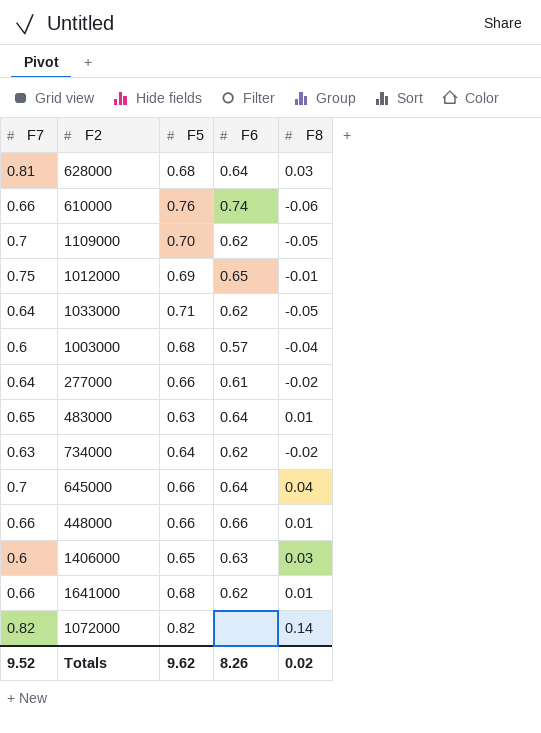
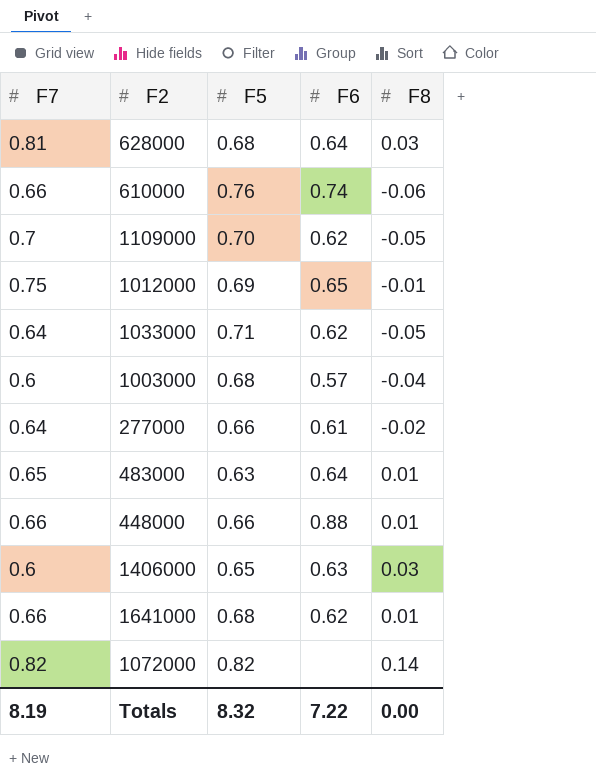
row 734000: 0.63 | 0.64 | 0.62 | -0.02 -> none
row 645000: 0.7 | 0.66 | 0.64 | 0.04 -> none
448000 | F6: 0.66 -> 0.88
Totals | F7: 9.52 -> 8.19
Totals | F5: 9.62 -> 8.32
Totals | F6: 8.26 -> 7.22
Totals | F8: 0.02 -> 0.00

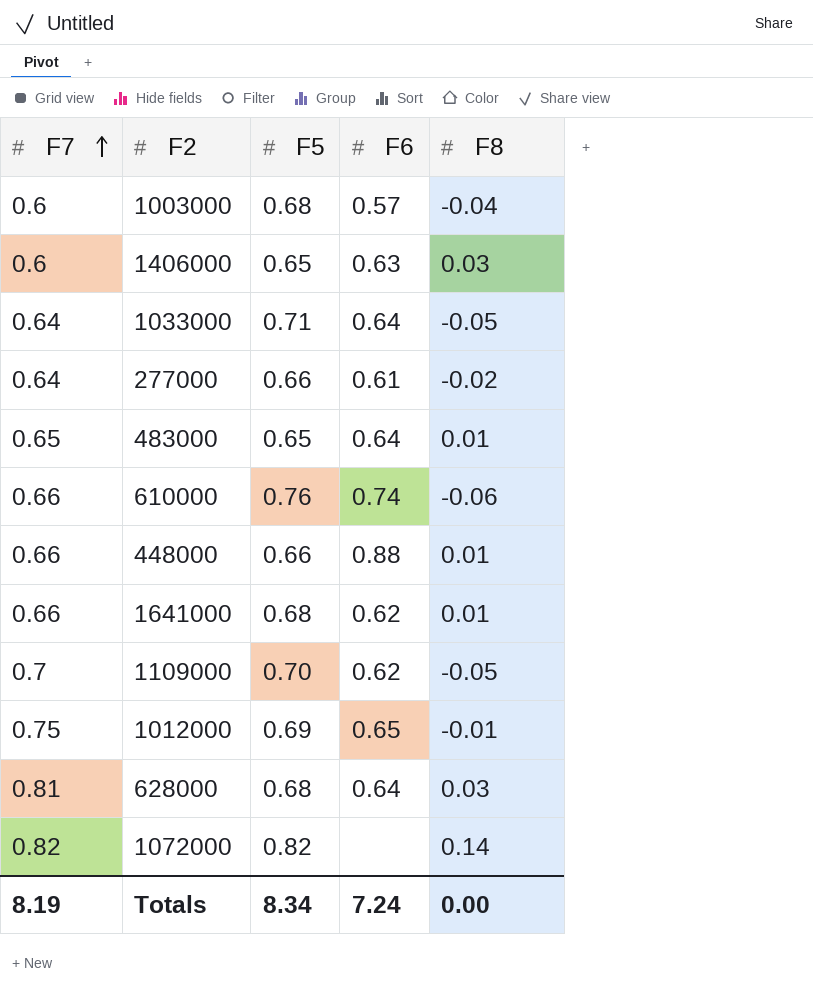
row order: none -> F7 ascending
1033000 | F6: 0.62 -> 0.64
483000 | F5: 0.63 -> 0.65
Totals | F5: 8.32 -> 8.34
Totals | F6: 7.22 -> 7.24

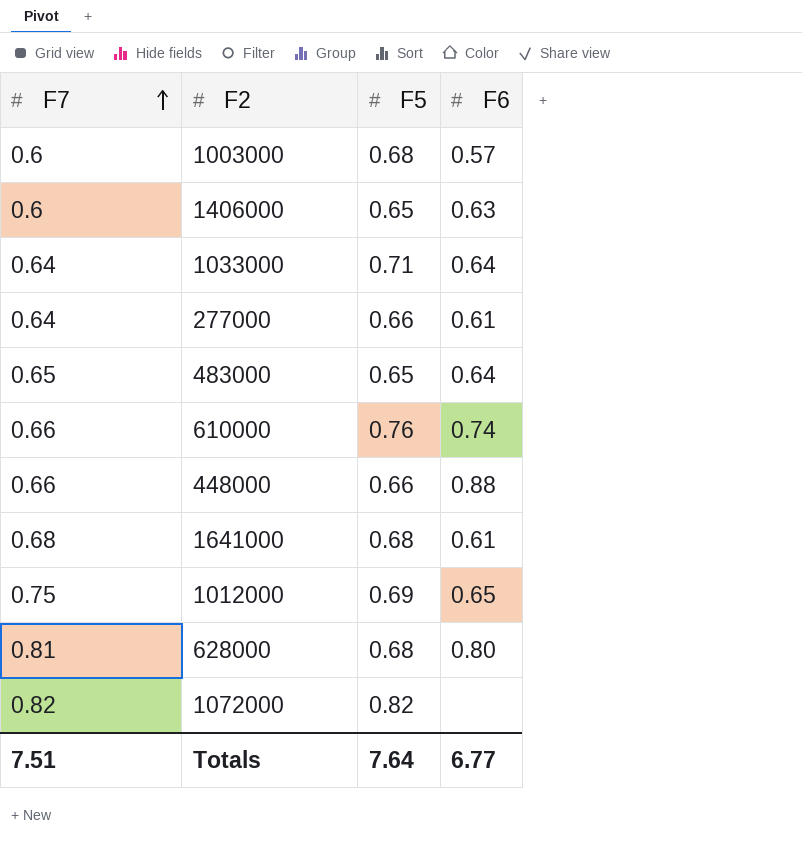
column F8 | position: 5 -> none
row 1109000: 0.7 | 0.70 | 0.62 | -0.05 -> none
1641000 | F7: 0.66 -> 0.68
1641000 | F6: 0.62 -> 0.61
628000 | F6: 0.64 -> 0.80
Totals | F7: 8.19 -> 7.51
Totals | F5: 8.34 -> 7.64
Totals | F6: 7.24 -> 6.77

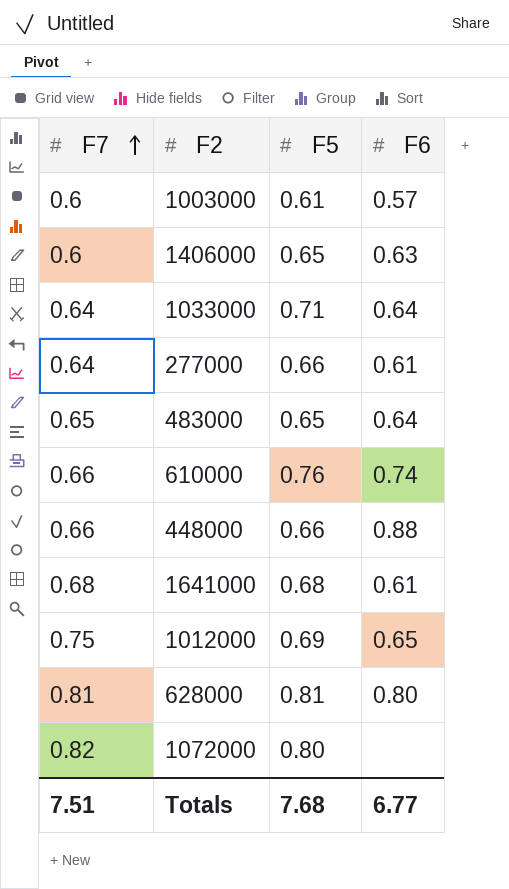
1003000 | F5: 0.68 -> 0.61
628000 | F5: 0.68 -> 0.81
1072000 | F5: 0.82 -> 0.80
Totals | F5: 7.64 -> 7.68

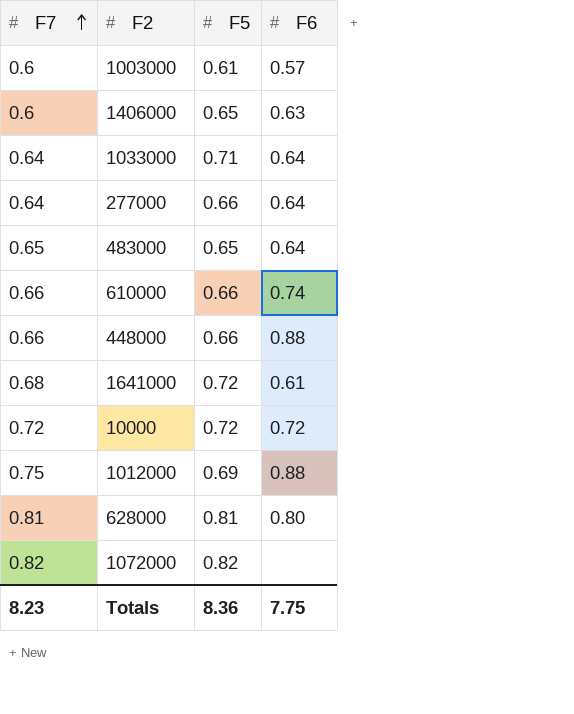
277000 | F6: 0.61 -> 0.64
610000 | F5: 0.76 -> 0.66
1641000 | F5: 0.68 -> 0.72
row 10000: none -> 0.72 | 0.72 | 0.72
1012000 | F6: 0.65 -> 0.88
1072000 | F5: 0.80 -> 0.82
Totals | F7: 7.51 -> 8.23
Totals | F5: 7.68 -> 8.36
Totals | F6: 6.77 -> 7.75

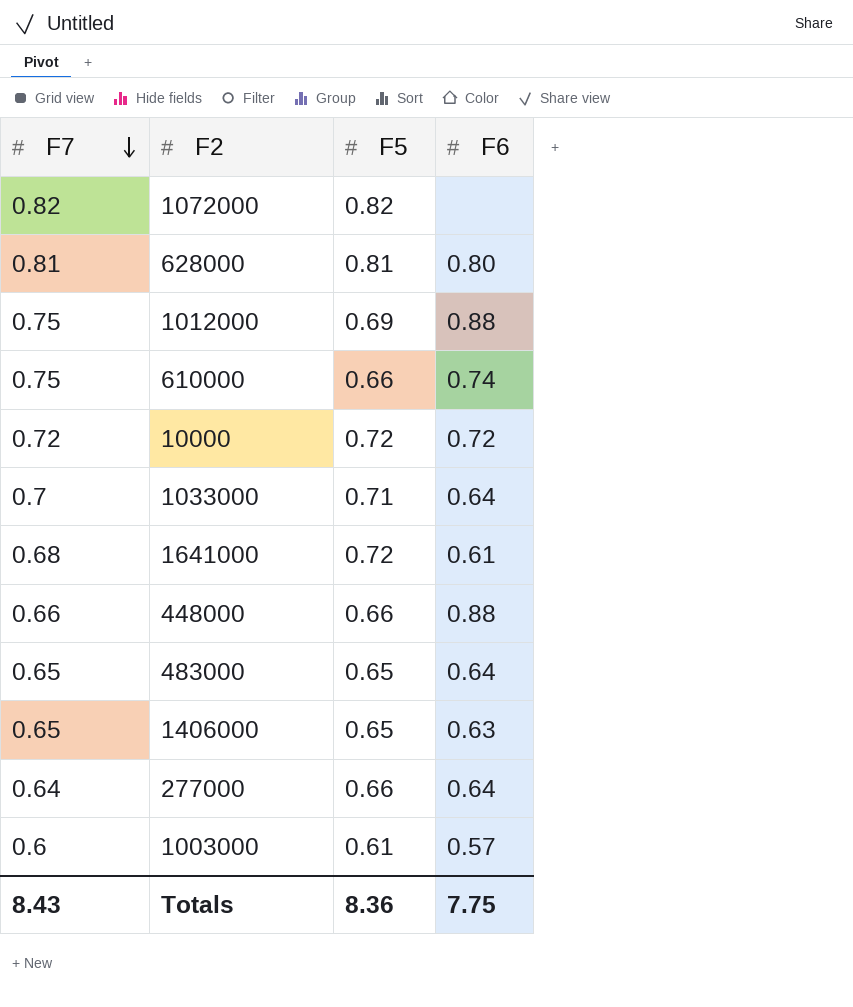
row order: F7 ascending -> F7 descending
610000 | F7: 0.66 -> 0.75
1033000 | F7: 0.64 -> 0.7
1406000 | F7: 0.6 -> 0.65
Totals | F7: 8.23 -> 8.43

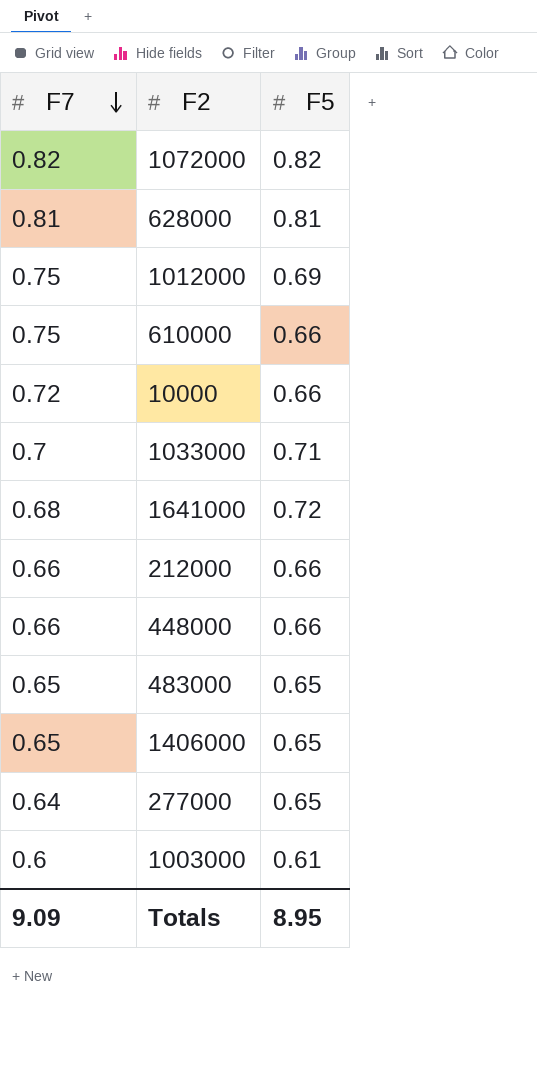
column F6 | position: 4 -> none
10000 | F5: 0.72 -> 0.66
row 212000: none -> 0.66 | 0.66
277000 | F5: 0.66 -> 0.65
Totals | F7: 8.43 -> 9.09
Totals | F5: 8.36 -> 8.95

